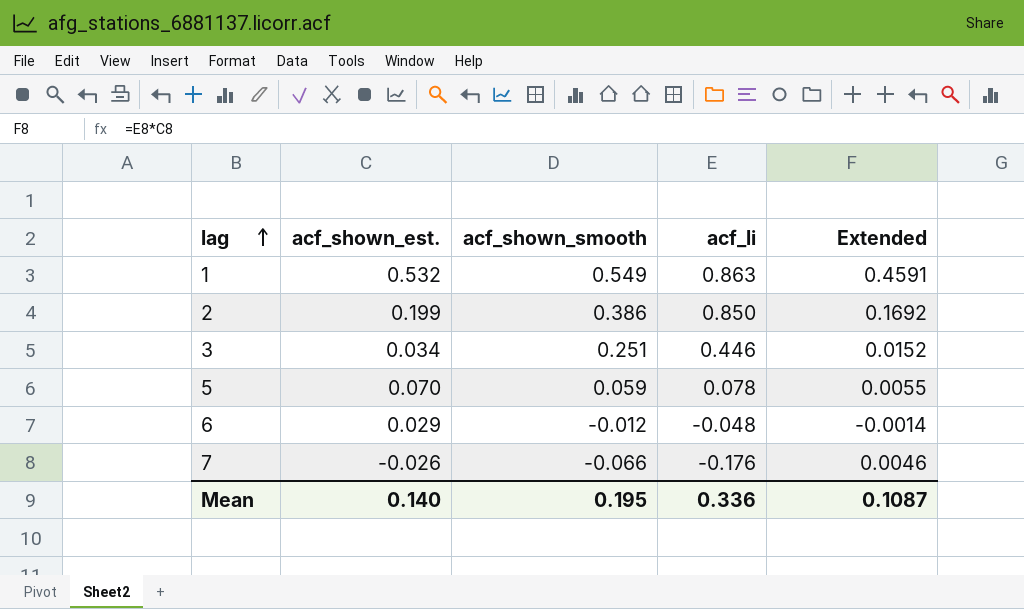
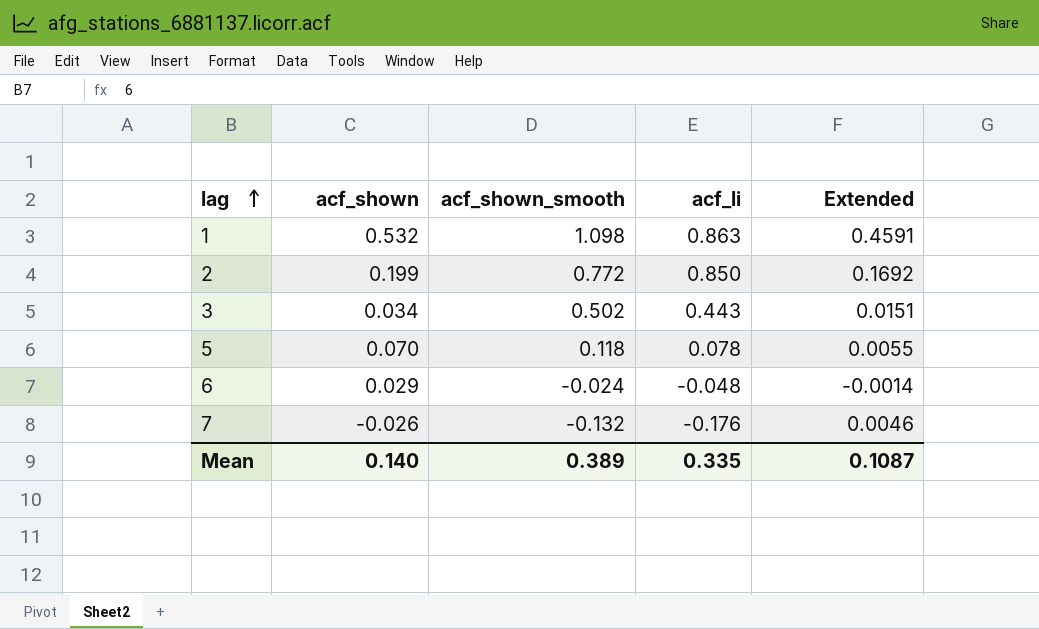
column name: acf_shown_est. -> acf_shown
1 | acf_shown_smooth: 0.549 -> 1.098
2 | acf_shown_smooth: 0.386 -> 0.772
3 | acf_shown_smooth: 0.251 -> 0.502
3 | acf_li: 0.446 -> 0.443
3 | Extended: 0.0152 -> 0.0151
5 | acf_shown_smooth: 0.059 -> 0.118
6 | acf_shown_smooth: -0.012 -> -0.024
7 | acf_shown_smooth: -0.066 -> -0.132
Mean | acf_shown_smooth: 0.195 -> 0.389
Mean | acf_li: 0.336 -> 0.335

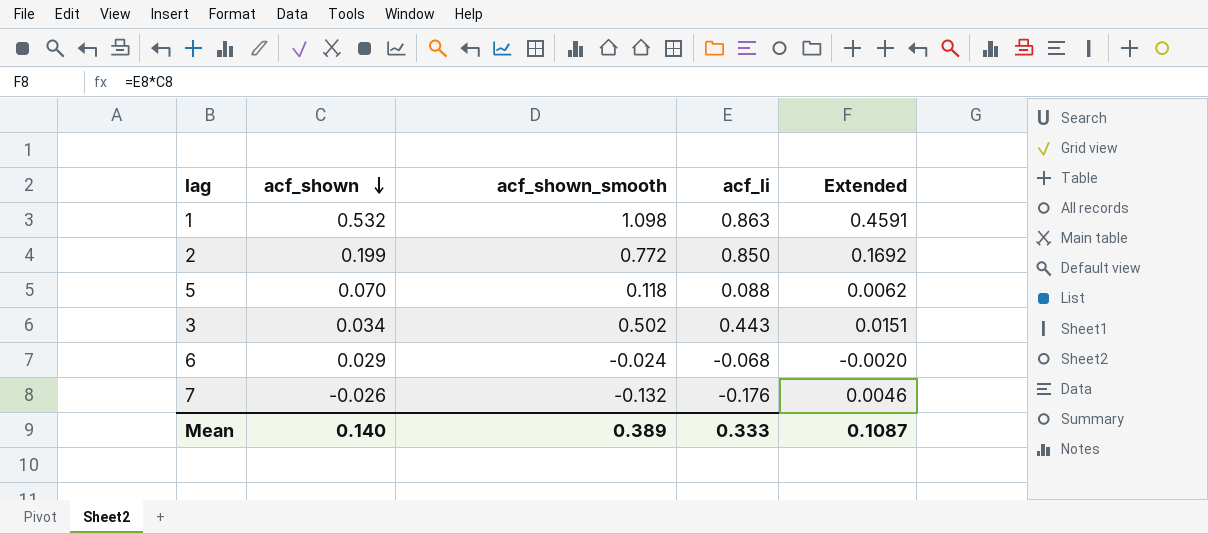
row order: lag ascending -> acf_shown descending
5 | acf_li: 0.078 -> 0.088
5 | Extended: 0.0055 -> 0.0062
6 | acf_li: -0.048 -> -0.068
6 | Extended: -0.0014 -> -0.0020
Mean | acf_li: 0.335 -> 0.333

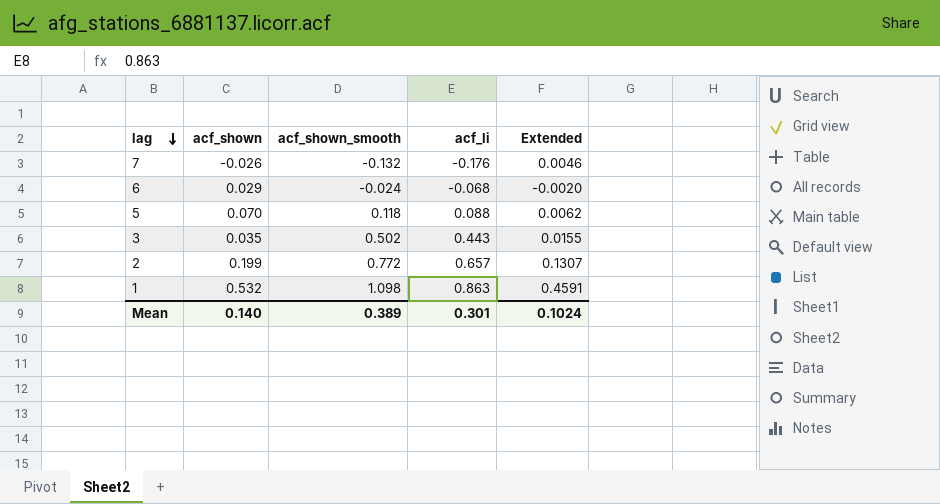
row order: acf_shown descending -> lag descending
3 | acf_shown: 0.034 -> 0.035
3 | Extended: 0.0151 -> 0.0155
2 | acf_li: 0.850 -> 0.657
2 | Extended: 0.1692 -> 0.1307
Mean | acf_li: 0.333 -> 0.301
Mean | Extended: 0.1087 -> 0.1024

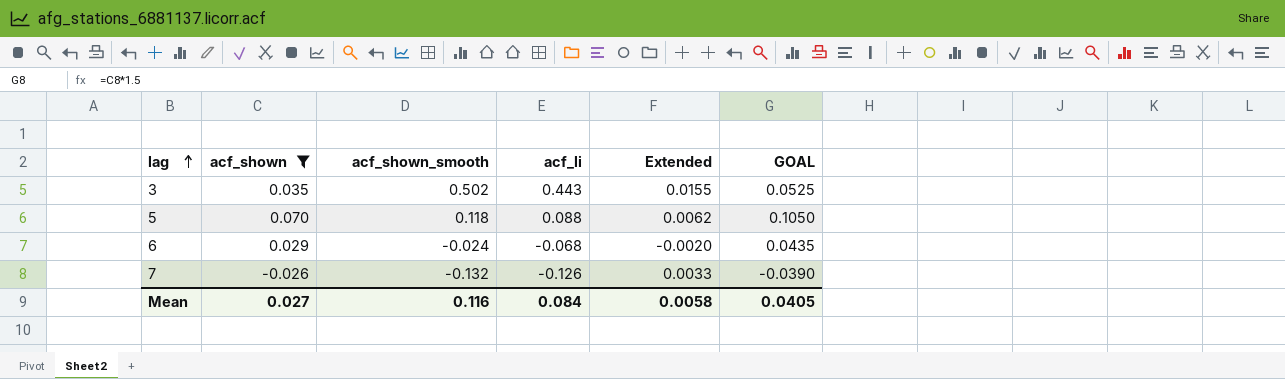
filter: none -> acf_shown <= 0.070
row order: lag descending -> lag ascending
column GOAL | formula: none -> [acf_shown] * 1.5
7 | acf_li: -0.176 -> -0.126
7 | Extended: 0.0046 -> 0.0033
Mean | acf_shown: 0.140 -> 0.027
Mean | acf_shown_smooth: 0.389 -> 0.116
Mean | acf_li: 0.301 -> 0.084
Mean | Extended: 0.1024 -> 0.0058

